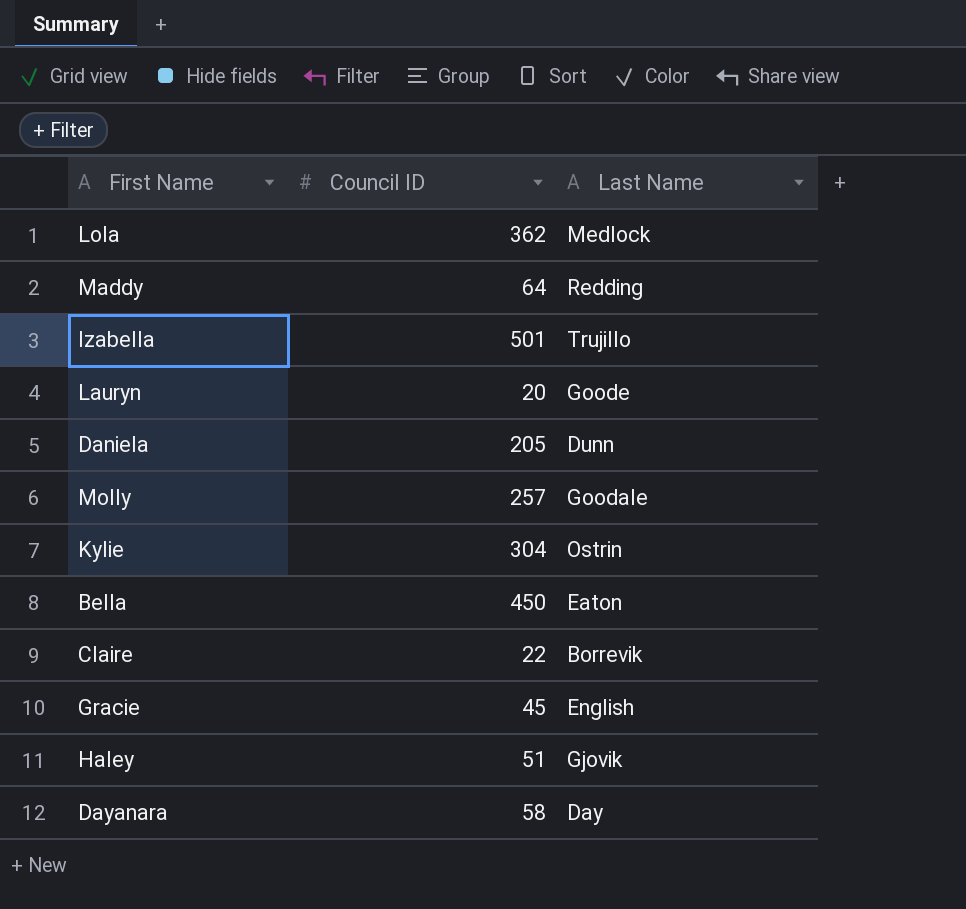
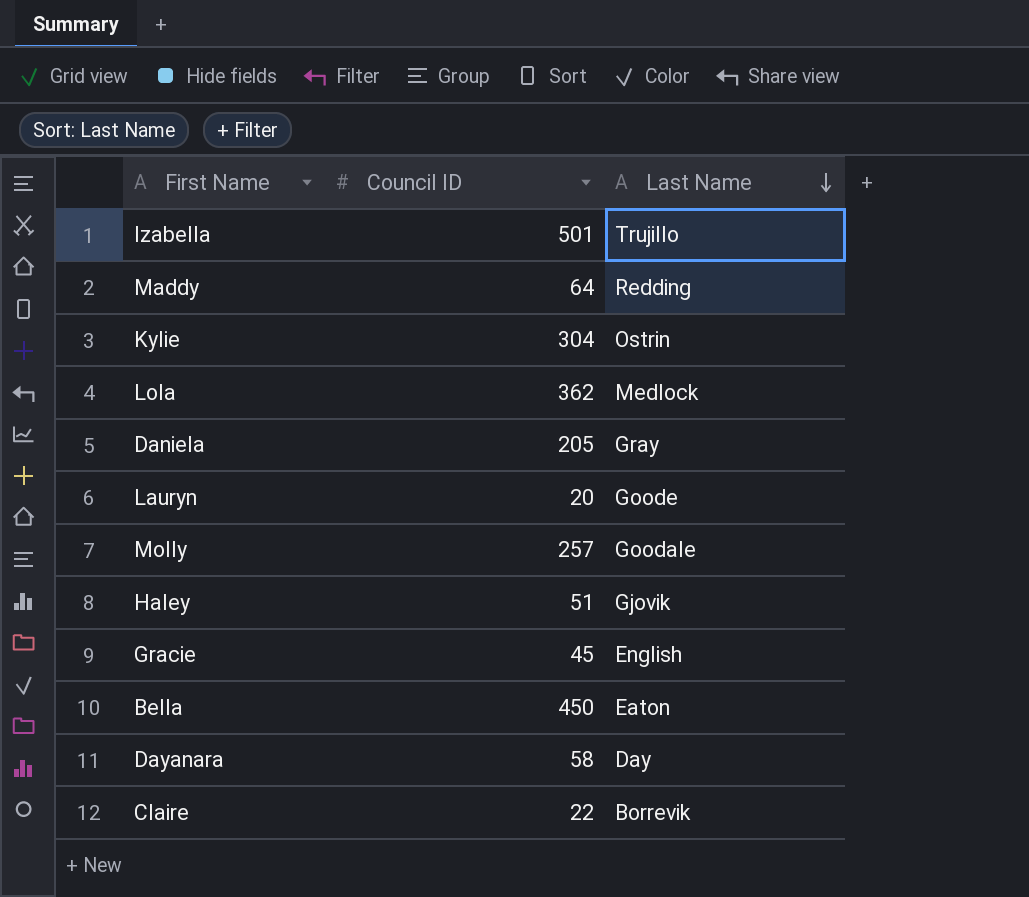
row order: none -> Last Name descending
Daniela | Last Name: Dunn -> Gray

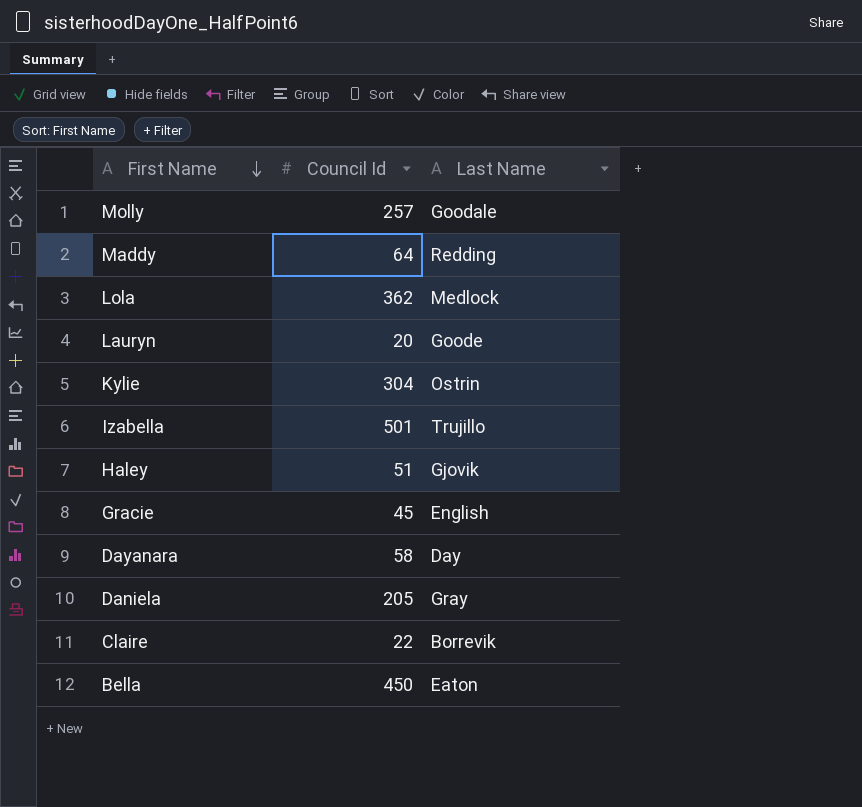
row order: Last Name descending -> First Name descending
column name: Council ID -> Council Id

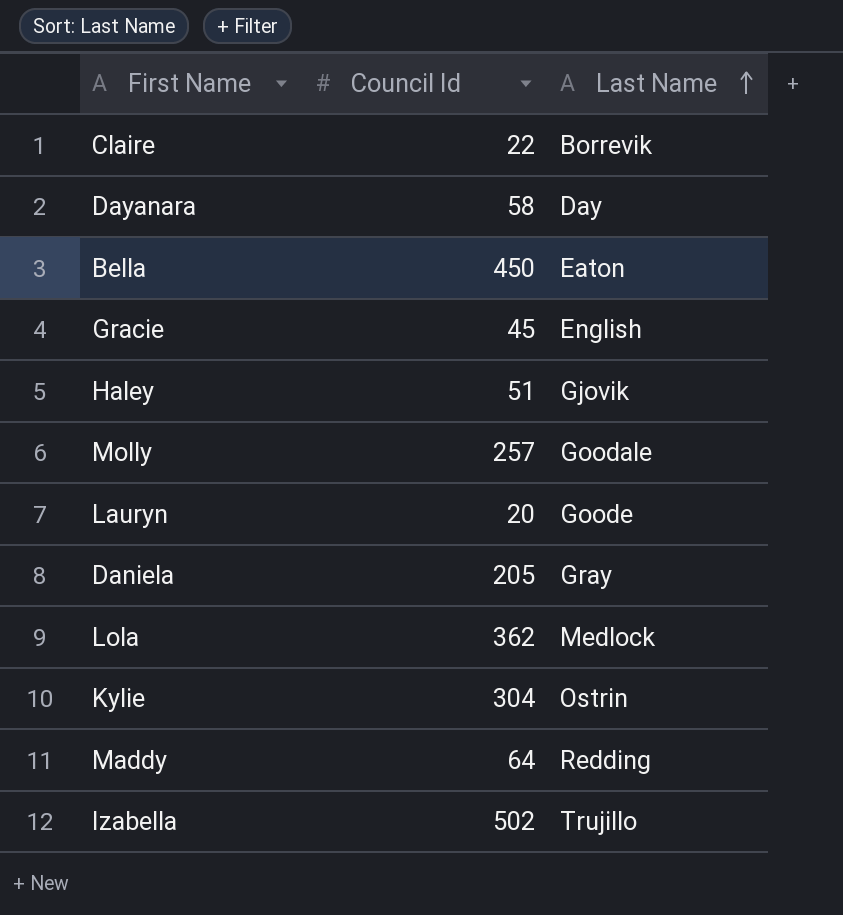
row order: First Name descending -> Last Name ascending
Izabella | Council Id: 501 -> 502

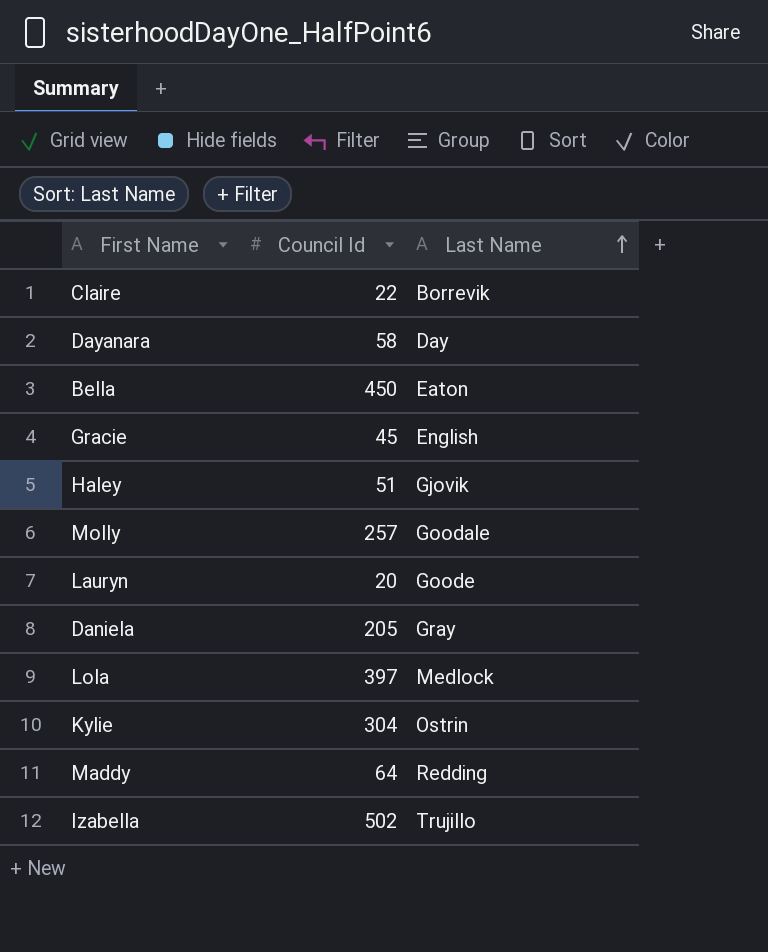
Lola | Council Id: 362 -> 397

